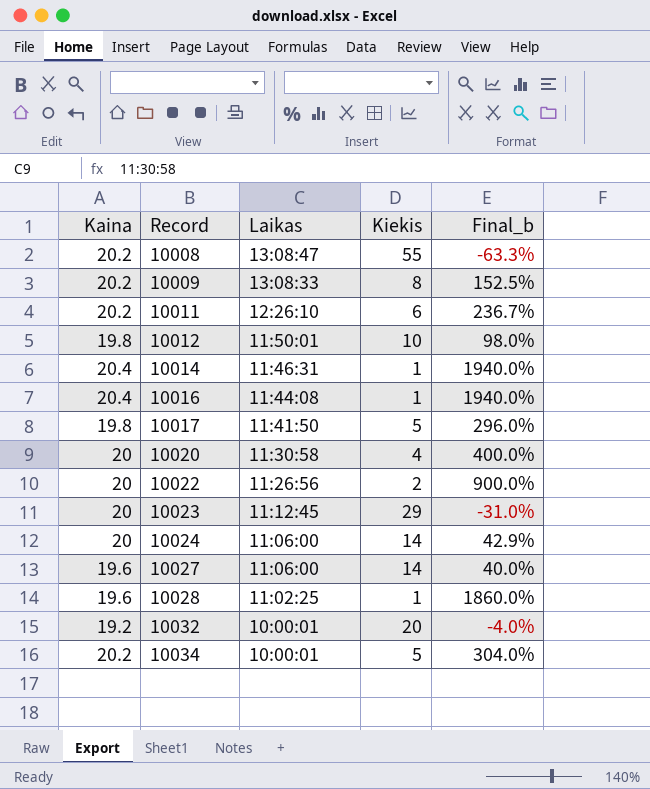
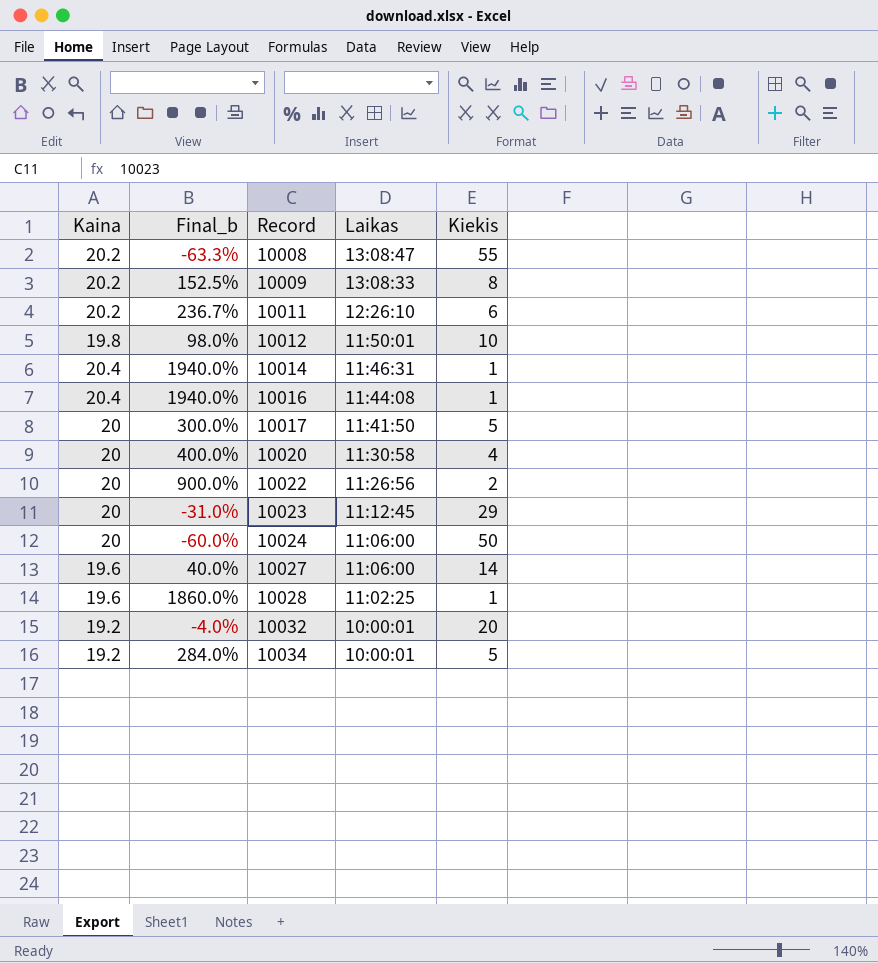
column Final_b | position: 5 -> 2
10017 | Kaina: 19.8 -> 20
10017 | Final_b: 296.0% -> 300.0%
10024 | Final_b: 42.9% -> -60.0%
10024 | Kiekis: 14 -> 50
10034 | Kaina: 20.2 -> 19.2
10034 | Final_b: 304.0% -> 284.0%

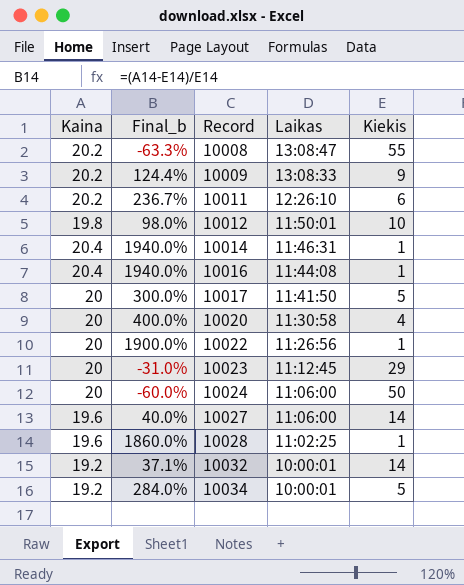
10009 | Final_b: 152.5% -> 124.4%
10009 | Kiekis: 8 -> 9
10022 | Final_b: 900.0% -> 1900.0%
10022 | Kiekis: 2 -> 1
10032 | Final_b: -4.0% -> 37.1%
10032 | Kiekis: 20 -> 14

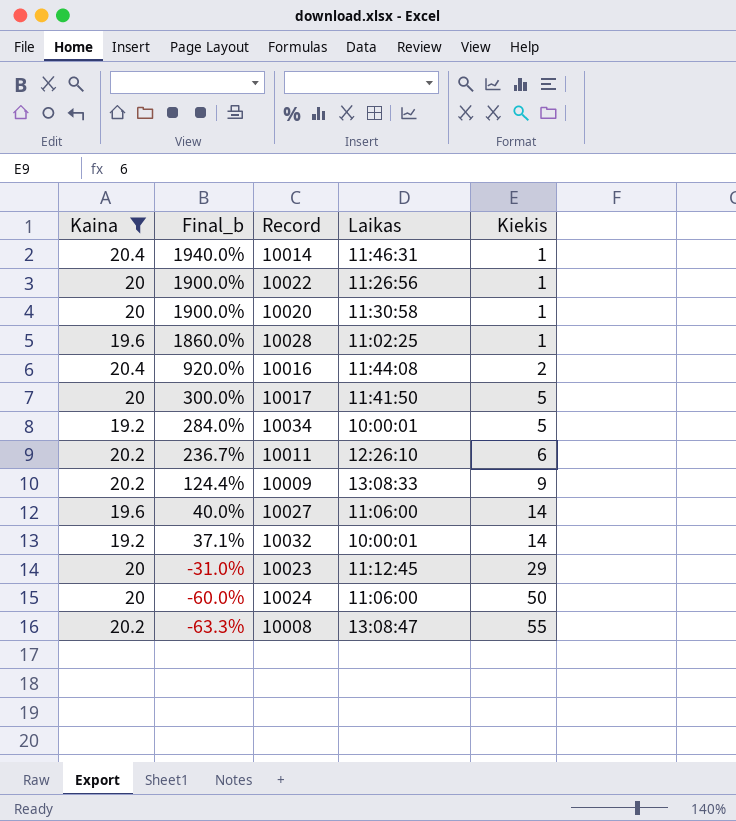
filter: none -> Kaina != 19.8
row order: Record ascending -> Final_b descending
10020 | Final_b: 400.0% -> 1900.0%
10020 | Kiekis: 4 -> 1
10016 | Final_b: 1940.0% -> 920.0%
10016 | Kiekis: 1 -> 2

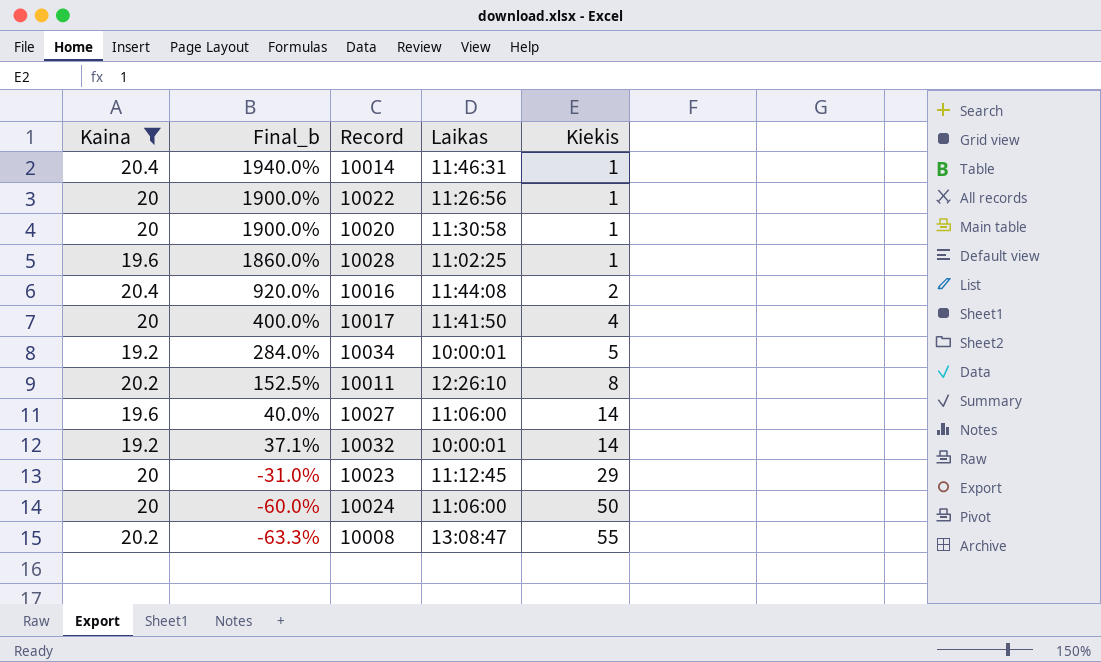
row 10009: 20.2 | 124.4% | 13:08:33 | 9 -> none
10017 | Final_b: 300.0% -> 400.0%
10017 | Kiekis: 5 -> 4
10011 | Final_b: 236.7% -> 152.5%
10011 | Kiekis: 6 -> 8

